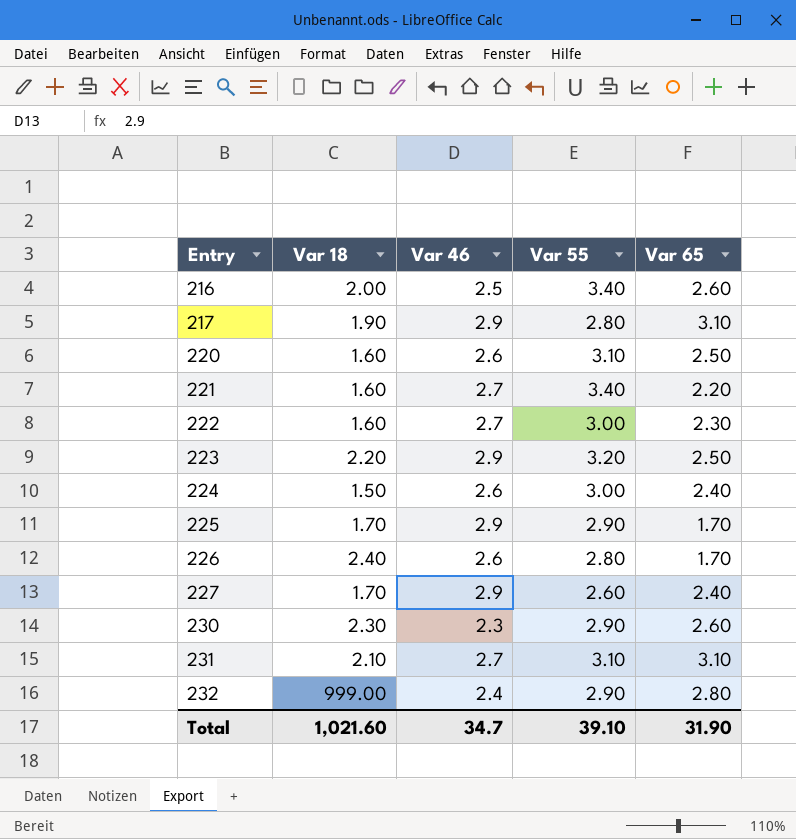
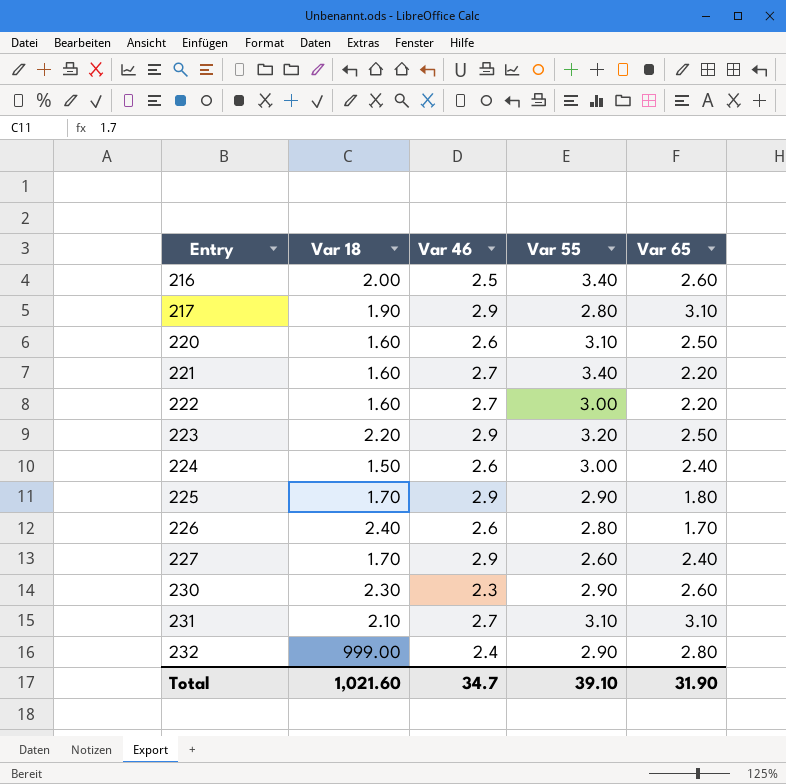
222 | Var 65: 2.30 -> 2.20
225 | Var 65: 1.70 -> 1.80

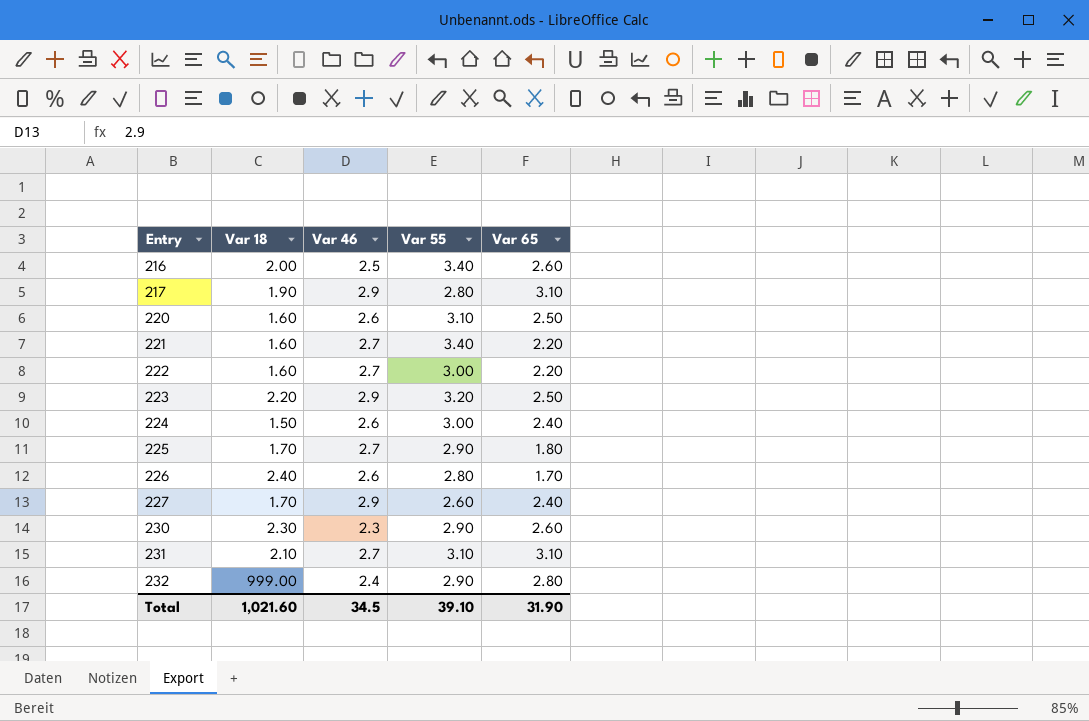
225 | Var 46: 2.9 -> 2.7
Total | Var 46: 34.7 -> 34.5

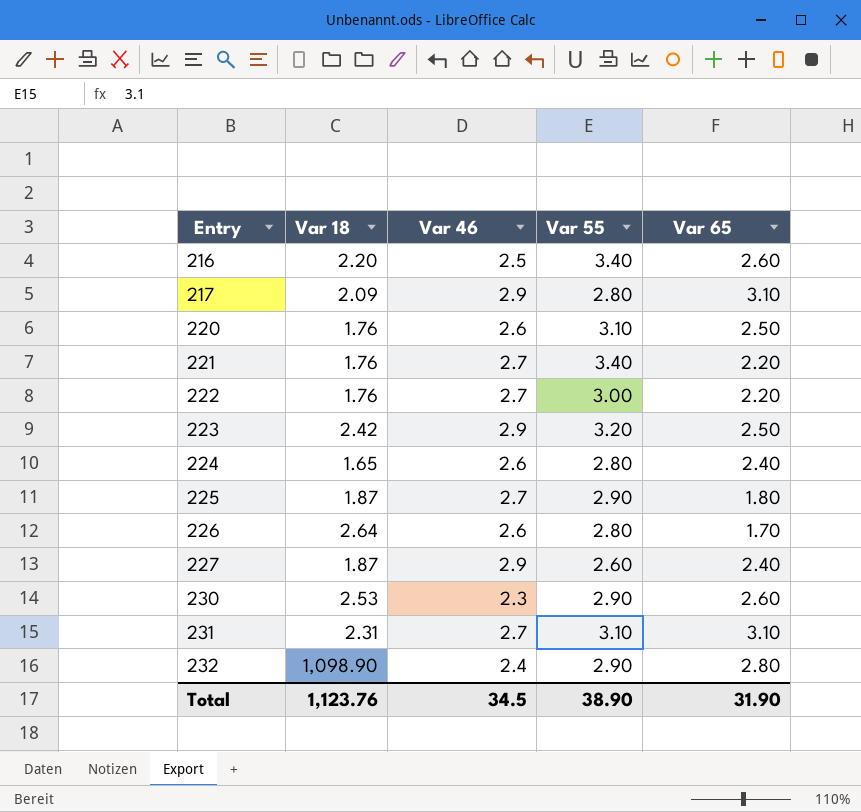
216 | Var 18: 2.00 -> 2.20
217 | Var 18: 1.90 -> 2.09
220 | Var 18: 1.60 -> 1.76
221 | Var 18: 1.60 -> 1.76
222 | Var 18: 1.60 -> 1.76
223 | Var 18: 2.20 -> 2.42
224 | Var 18: 1.50 -> 1.65
224 | Var 55: 3.00 -> 2.80
225 | Var 18: 1.70 -> 1.87
226 | Var 18: 2.40 -> 2.64
227 | Var 18: 1.70 -> 1.87
230 | Var 18: 2.30 -> 2.53
231 | Var 18: 2.10 -> 2.31
232 | Var 18: 999.00 -> 1,098.90
Total | Var 18: 1,021.60 -> 1,123.76
Total | Var 55: 39.10 -> 38.90

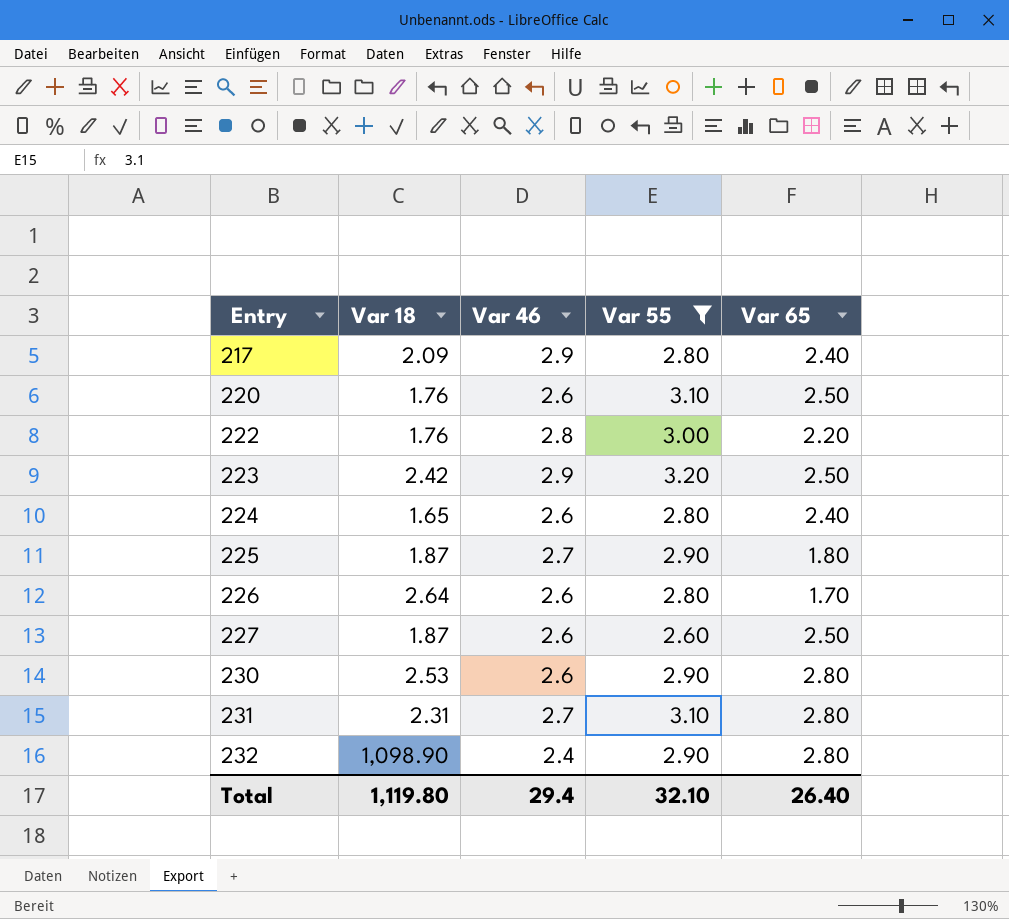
filter: none -> Var 55 != 3.40
217 | Var 65: 3.10 -> 2.40
222 | Var 46: 2.7 -> 2.8
227 | Var 46: 2.9 -> 2.6
227 | Var 65: 2.40 -> 2.50
230 | Var 46: 2.3 -> 2.6
230 | Var 65: 2.60 -> 2.80
231 | Var 65: 3.10 -> 2.80
Total | Var 18: 1,123.76 -> 1,119.80
Total | Var 46: 34.5 -> 29.4
Total | Var 55: 38.90 -> 32.10
Total | Var 65: 31.90 -> 26.40

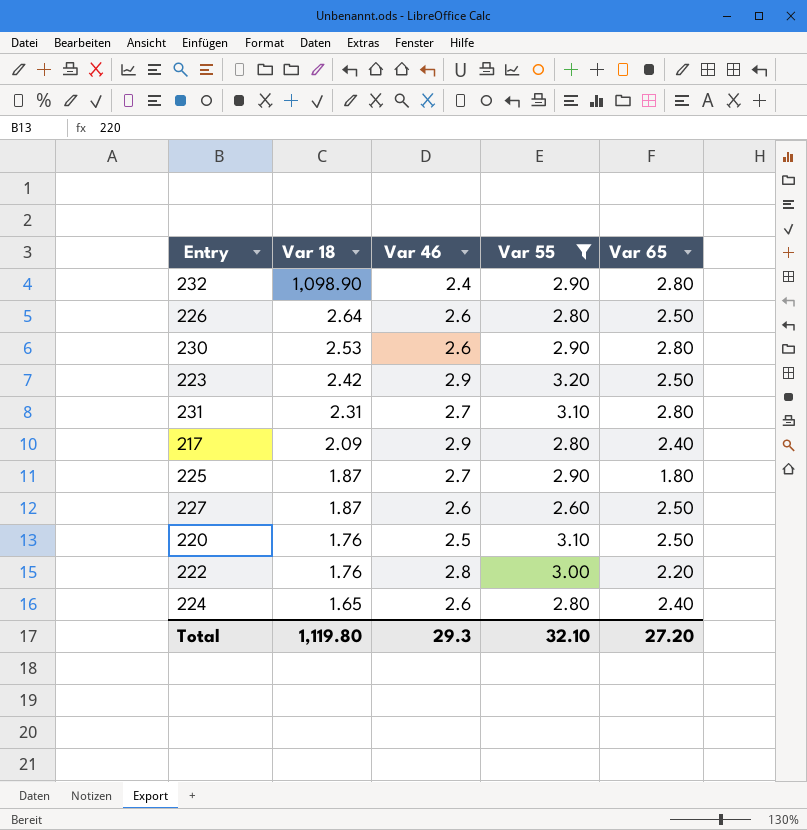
row order: Entry ascending -> Var 18 descending
226 | Var 65: 1.70 -> 2.50
220 | Var 46: 2.6 -> 2.5
Total | Var 46: 29.4 -> 29.3
Total | Var 65: 26.40 -> 27.20

